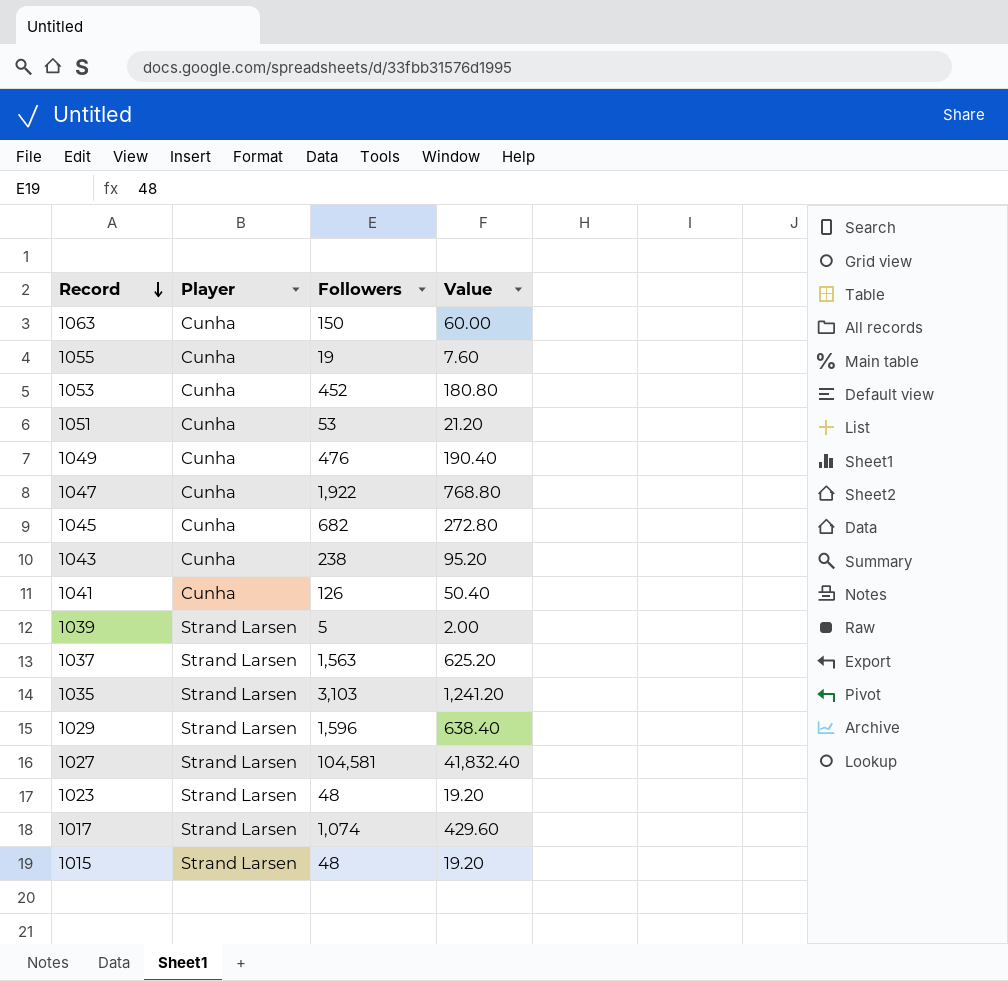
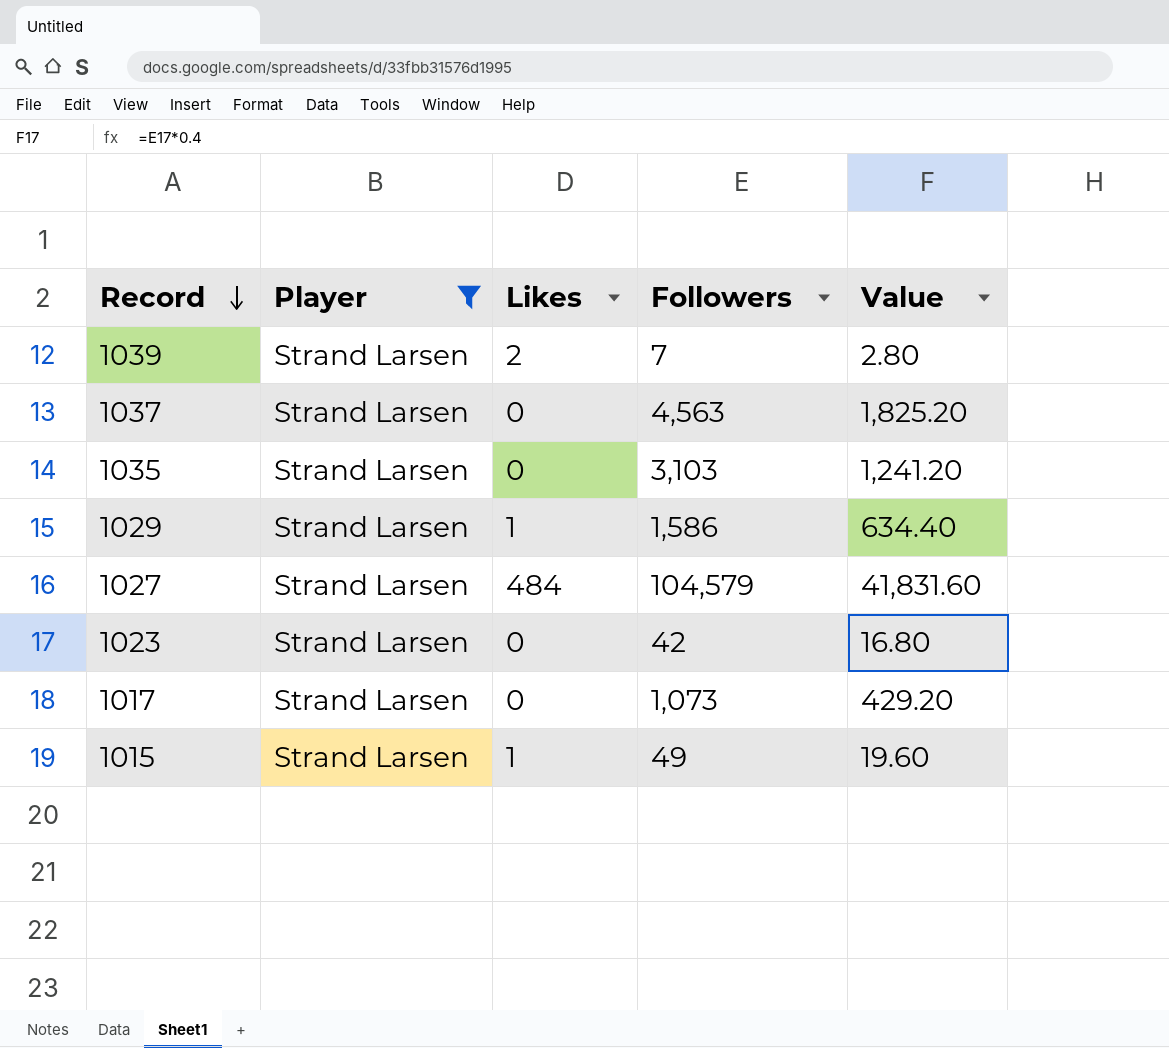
filter: none -> Player = Strand Larsen
column Likes | position: none -> 3
1039 | Followers: 5 -> 7
1039 | Value: 2.00 -> 2.80
1037 | Followers: 1,563 -> 4,563
1037 | Value: 625.20 -> 1,825.20
1029 | Followers: 1,596 -> 1,586
1029 | Value: 638.40 -> 634.40
1027 | Followers: 104,581 -> 104,579
1027 | Value: 41,832.40 -> 41,831.60
1023 | Followers: 48 -> 42
1023 | Value: 19.20 -> 16.80
1017 | Followers: 1,074 -> 1,073
1017 | Value: 429.60 -> 429.20
1015 | Followers: 48 -> 49
1015 | Value: 19.20 -> 19.60

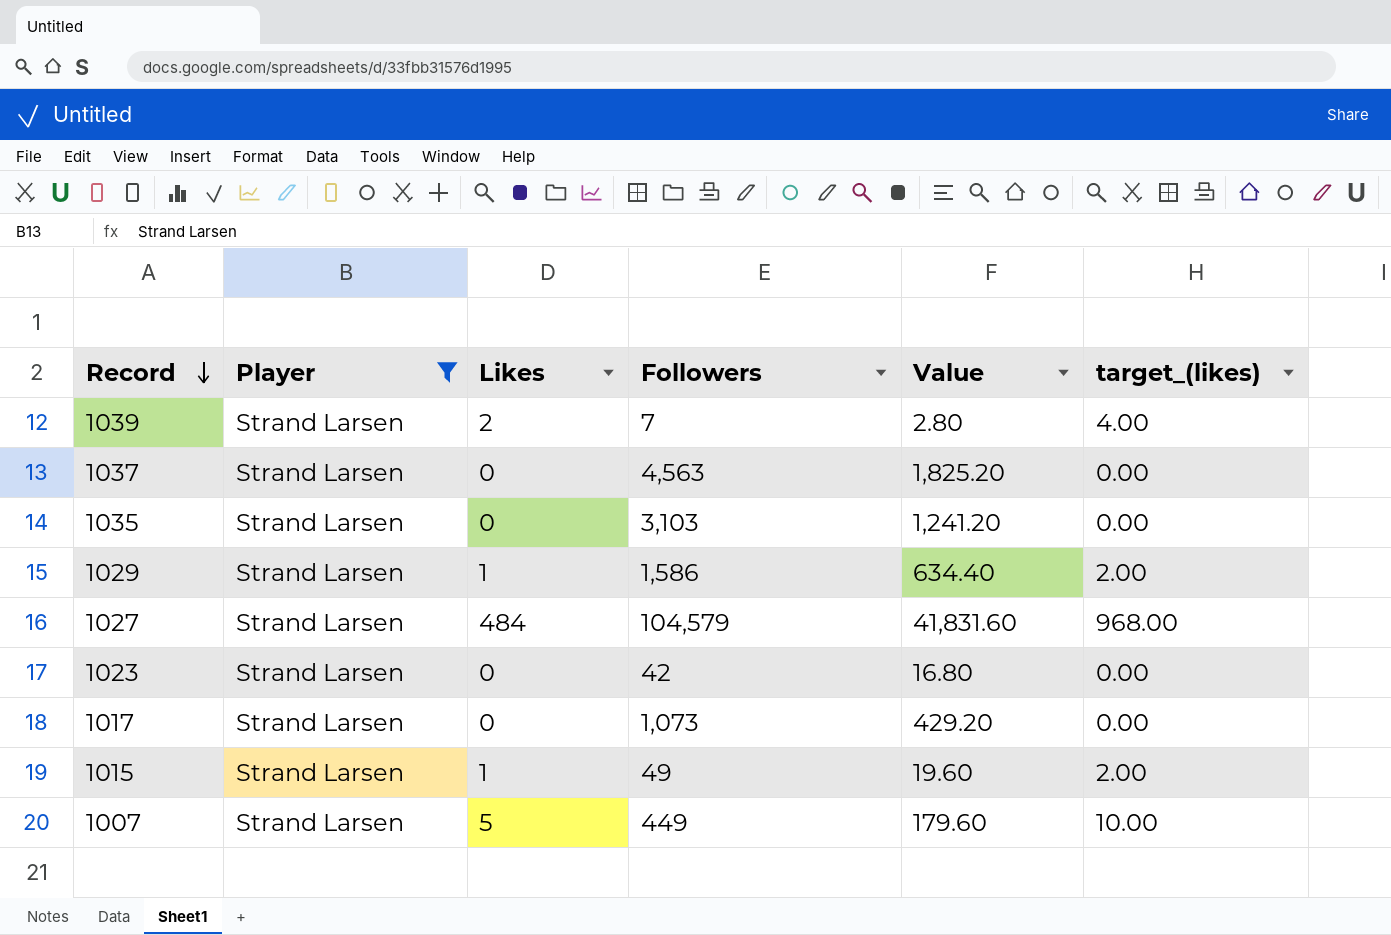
column target_(likes) | formula: none -> [Likes] * 2
row 1007: none -> Strand Larsen | 5 | 449 | 179.60 | 10.00

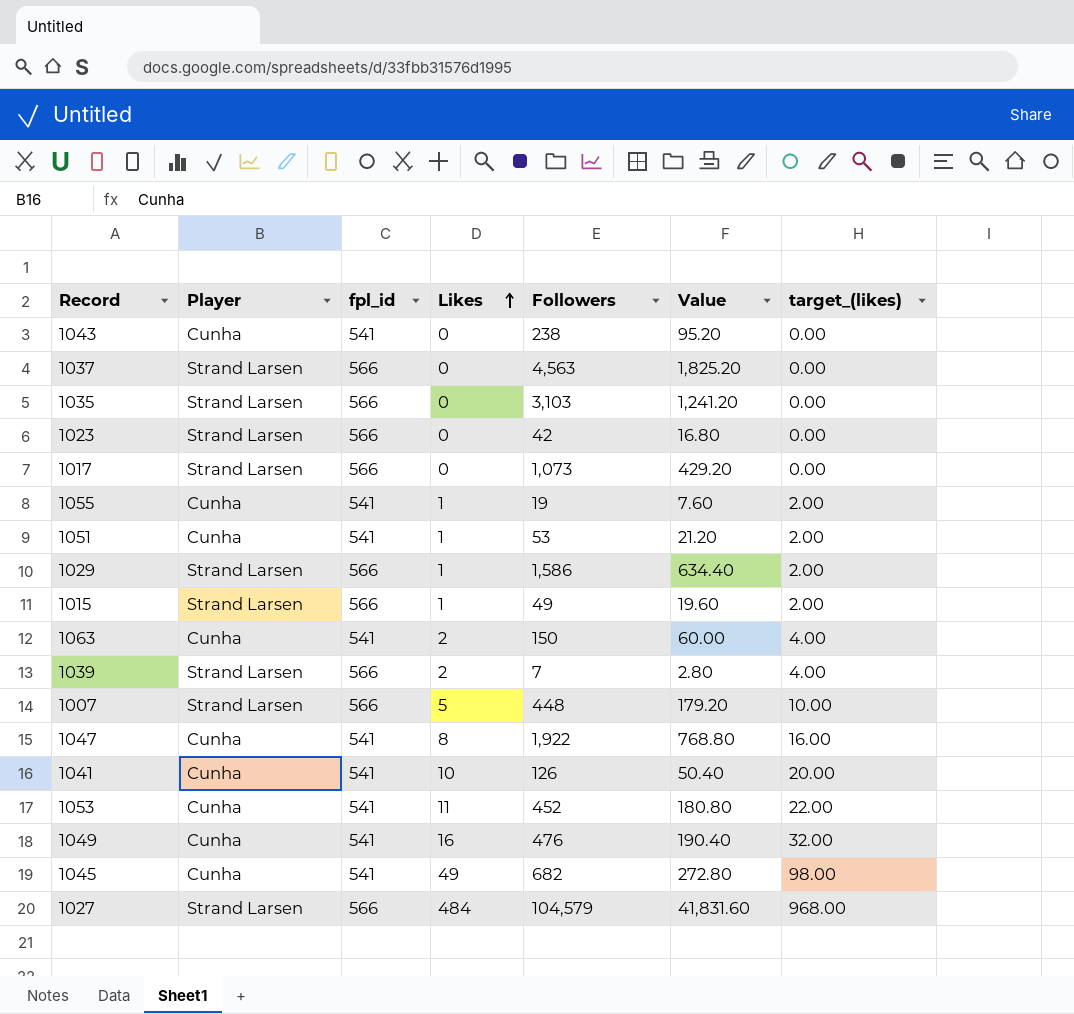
filter: Player = Strand Larsen -> none
row order: Record descending -> Likes ascending
column fpl_id | position: none -> 3
1007 | Followers: 449 -> 448
1007 | Value: 179.60 -> 179.20

